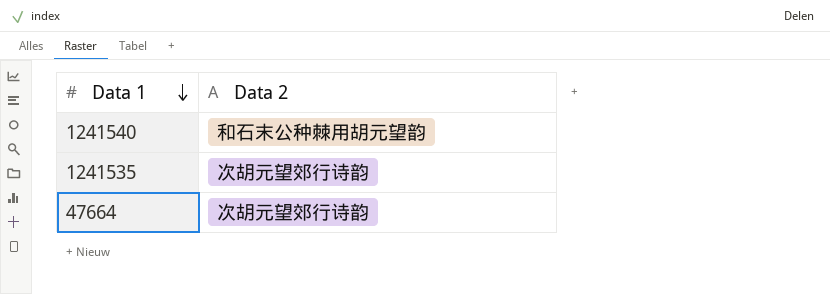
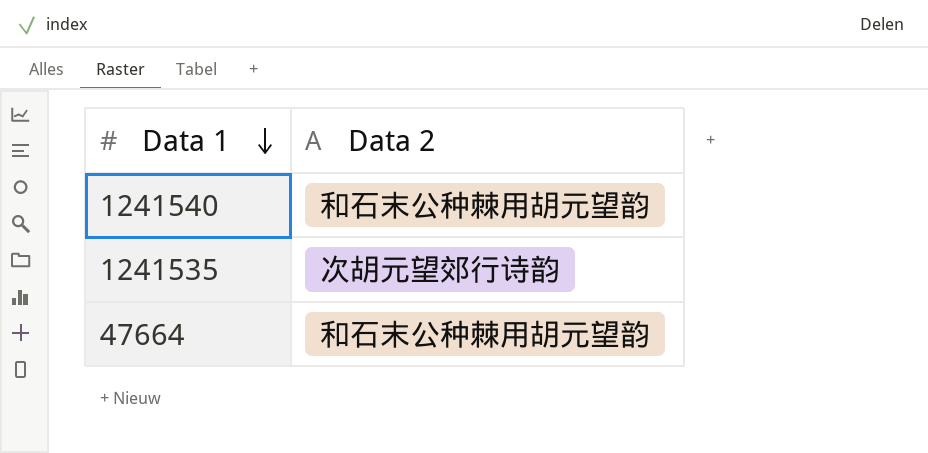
47664 | Data 2: 次胡元望郊行诗韵 -> 和石末公种棘用胡元望韵

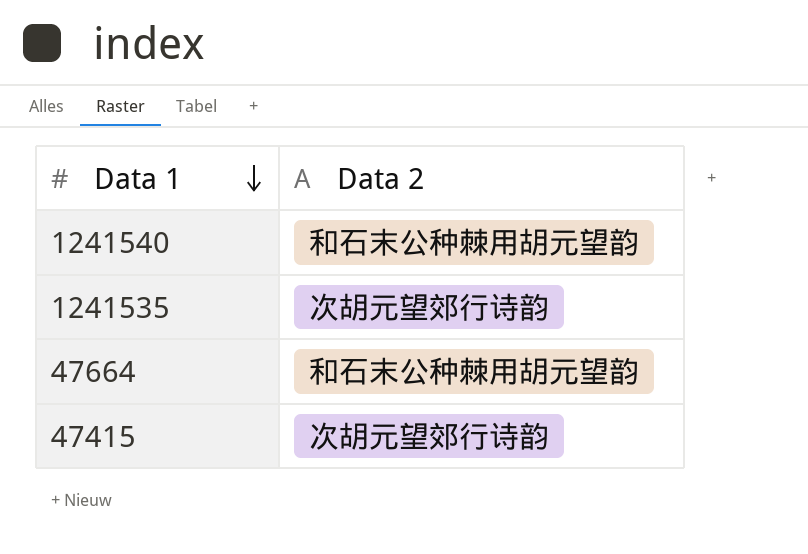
row 47415: none -> 次胡元望郊行诗韵

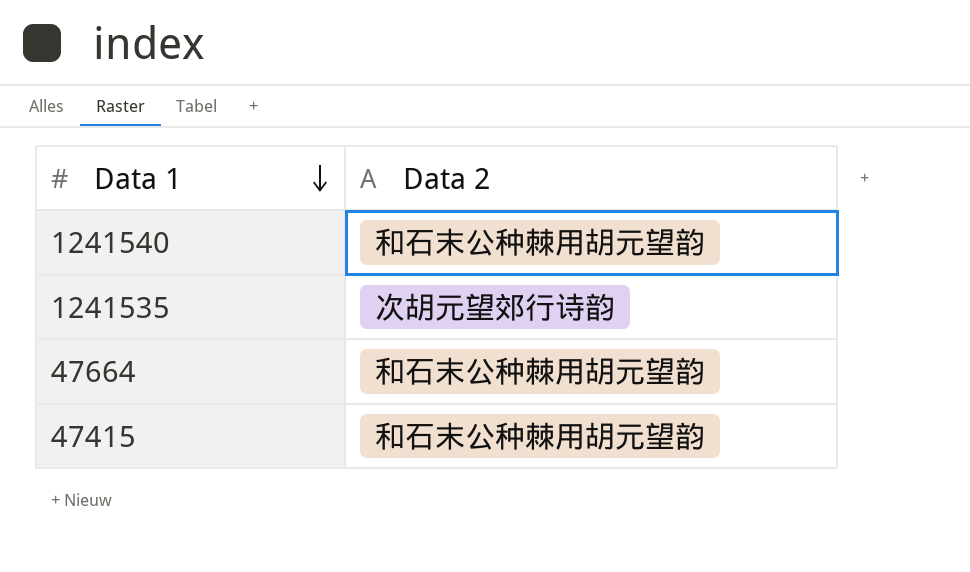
47415 | Data 2: 次胡元望郊行诗韵 -> 和石末公种棘用胡元望韵

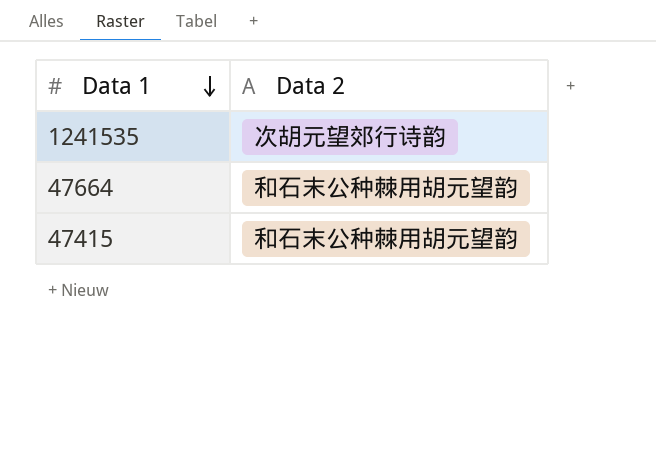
row 1241540: 和石末公种棘用胡元望韵 -> none

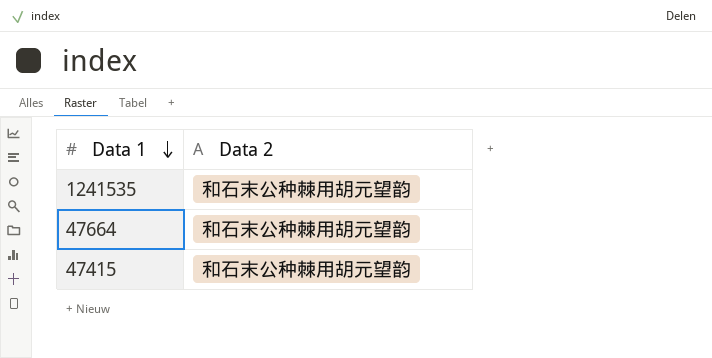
1241535 | Data 2: 次胡元望郊行诗韵 -> 和石末公种棘用胡元望韵

